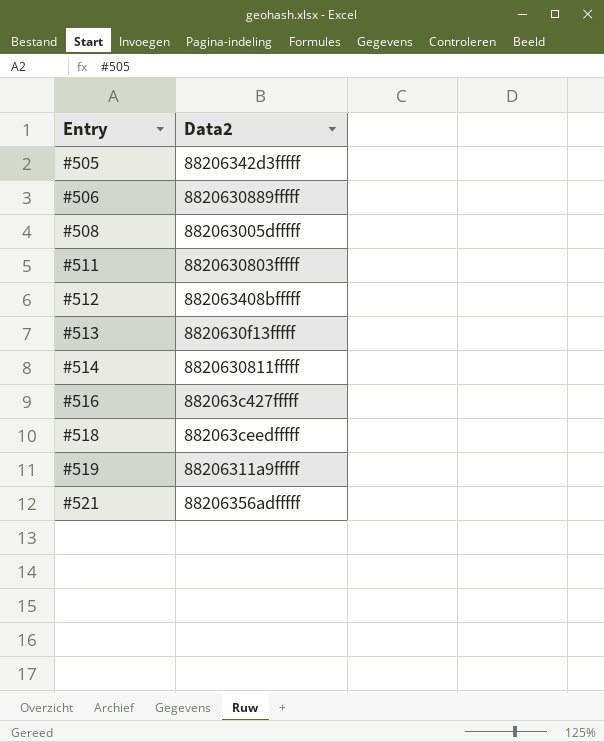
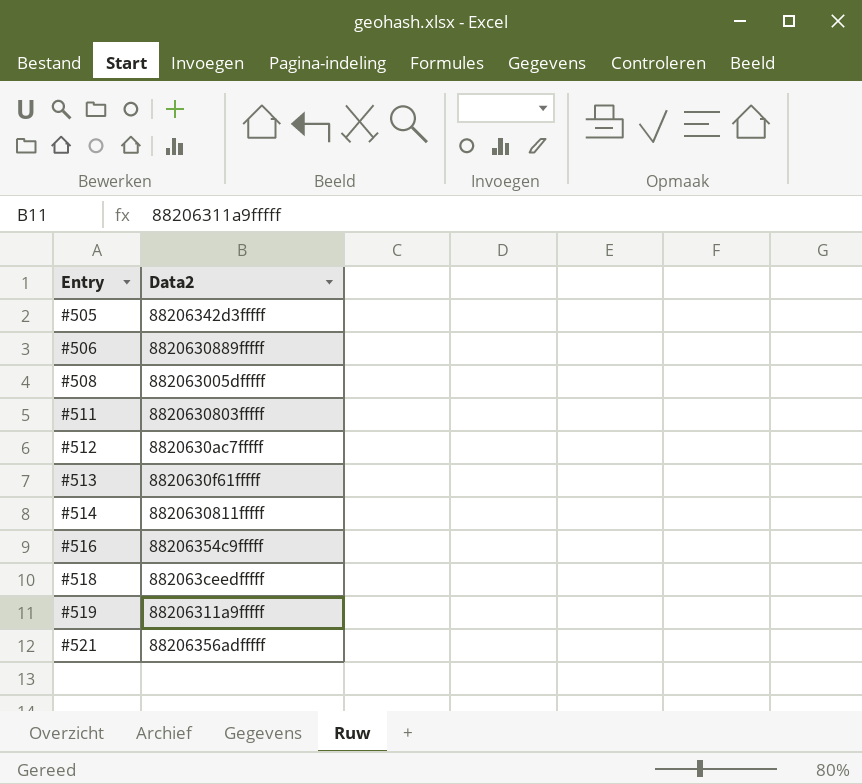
#512 | Data2: 882063408bfffff -> 8820630ac7fffff
#513 | Data2: 8820630f13fffff -> 8820630f61fffff
#516 | Data2: 882063c427fffff -> 88206354c9fffff

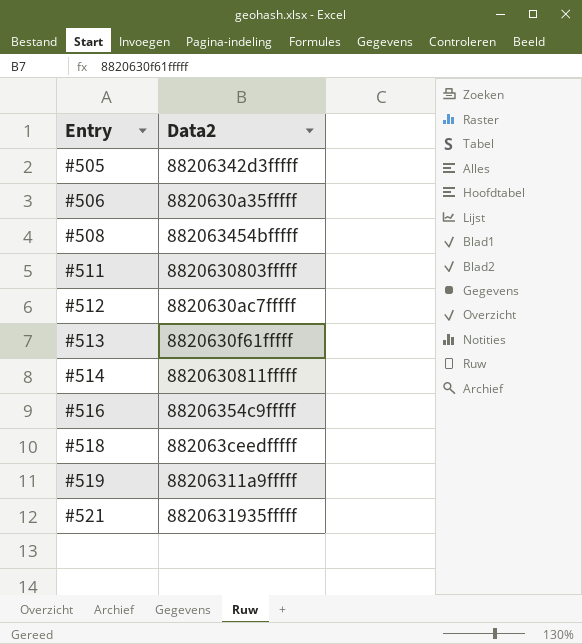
#506 | Data2: 8820630889fffff -> 8820630a35fffff
#508 | Data2: 882063005dfffff -> 882063454bfffff
#521 | Data2: 88206356adfffff -> 8820631935fffff

